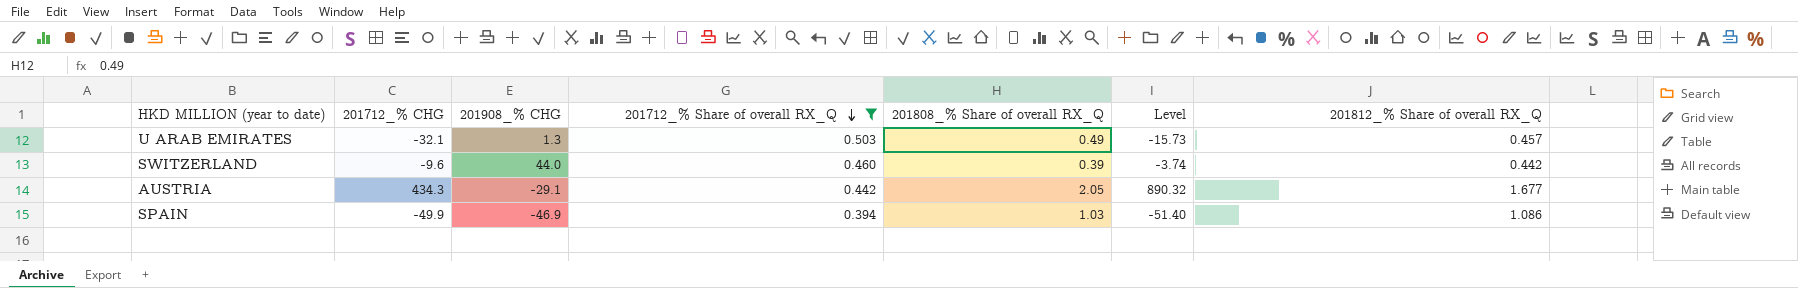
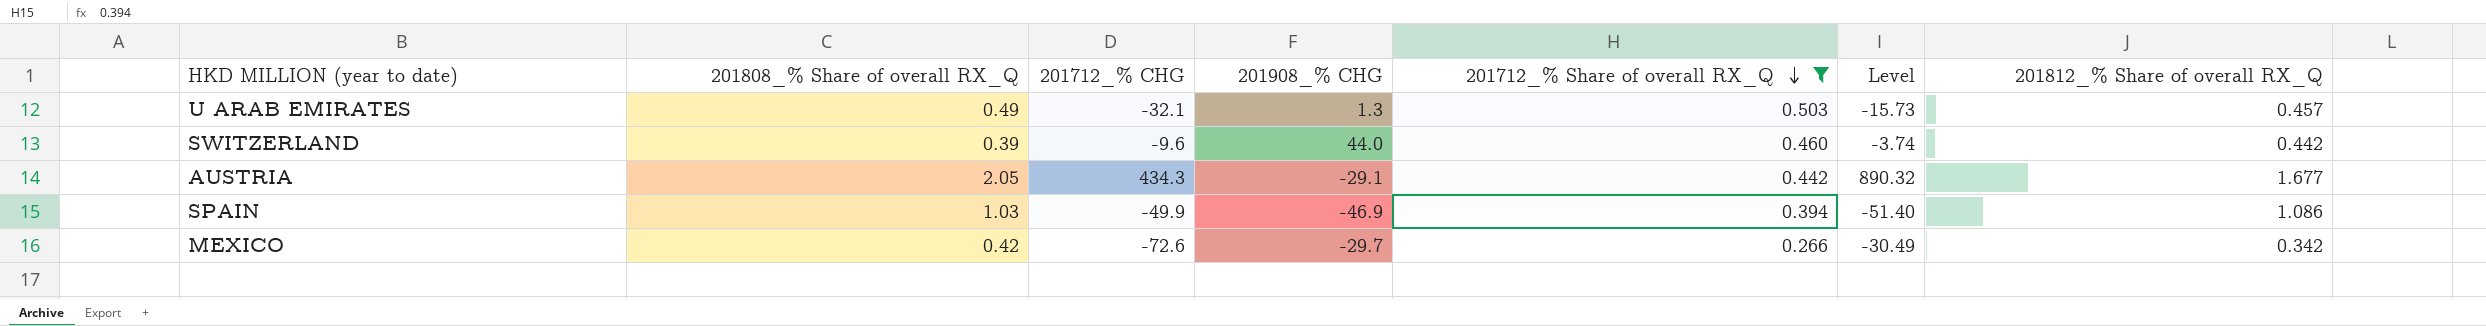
column 201808_% Share of overall RX_Q | position: 5 -> 2
row MEXICO: none -> 0.42 | -72.6 | -29.7 | 0.266 | -30.49 | 0.342

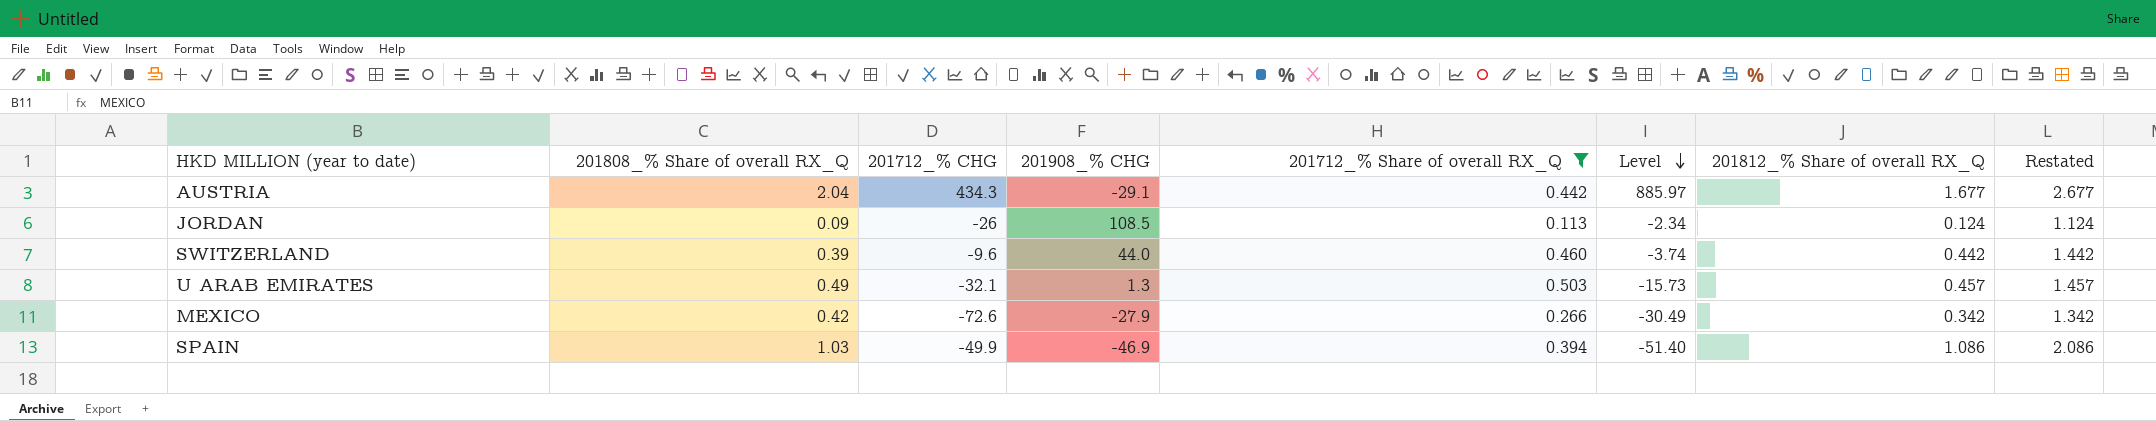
row order: 201712_% Share of overall RX_Q descending -> Level descending
column Restated | formula: none -> [201812_% Share of overall RX_Q] + 1
AUSTRIA | 201808_% Share of overall RX_Q: 2.05 -> 2.04
AUSTRIA | Level: 890.32 -> 885.97
row JORDAN: none -> 0.09 | -26 | 108.5 | 0.113 | -2.34 | 0.124 | 1.124
MEXICO | 201908_% CHG: -29.7 -> -27.9

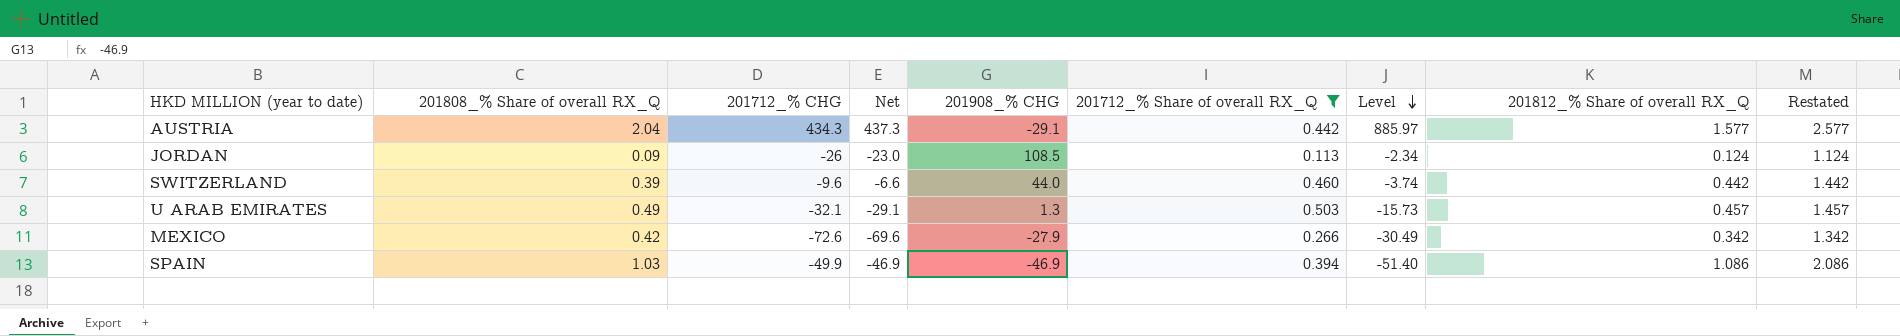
column Net | formula: none -> [201712_% CHG] + 3
AUSTRIA | 201812_% Share of overall RX_Q: 1.677 -> 1.577
AUSTRIA | Restated: 2.677 -> 2.577

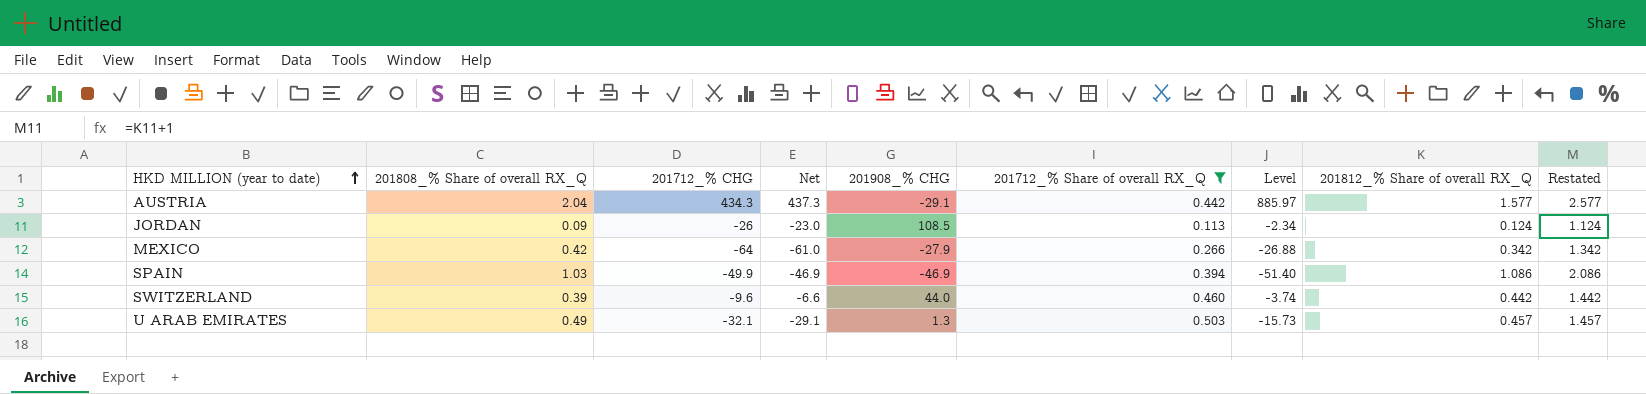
row order: Level descending -> HKD MILLION (year to date) ascending
MEXICO | 201712_% CHG: -72.6 -> -64
MEXICO | Net: -69.6 -> -61.0
MEXICO | Level: -30.49 -> -26.88

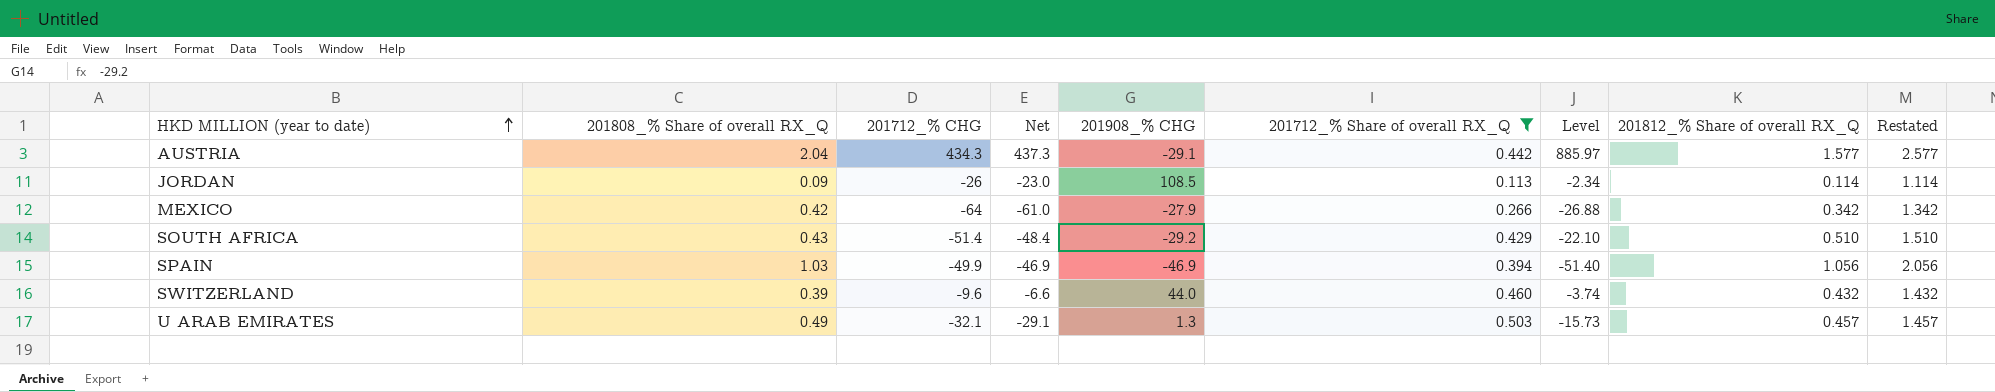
JORDAN | 201812_% Share of overall RX_Q: 0.124 -> 0.114
JORDAN | Restated: 1.124 -> 1.114
row SOUTH AFRICA: none -> 0.43 | -51.4 | -48.4 | -29.2 | 0.429 | -22.10 | 0.510 | 1.510
SPAIN | 201812_% Share of overall RX_Q: 1.086 -> 1.056
SPAIN | Restated: 2.086 -> 2.056
SWITZERLAND | 201812_% Share of overall RX_Q: 0.442 -> 0.432
SWITZERLAND | Restated: 1.442 -> 1.432

